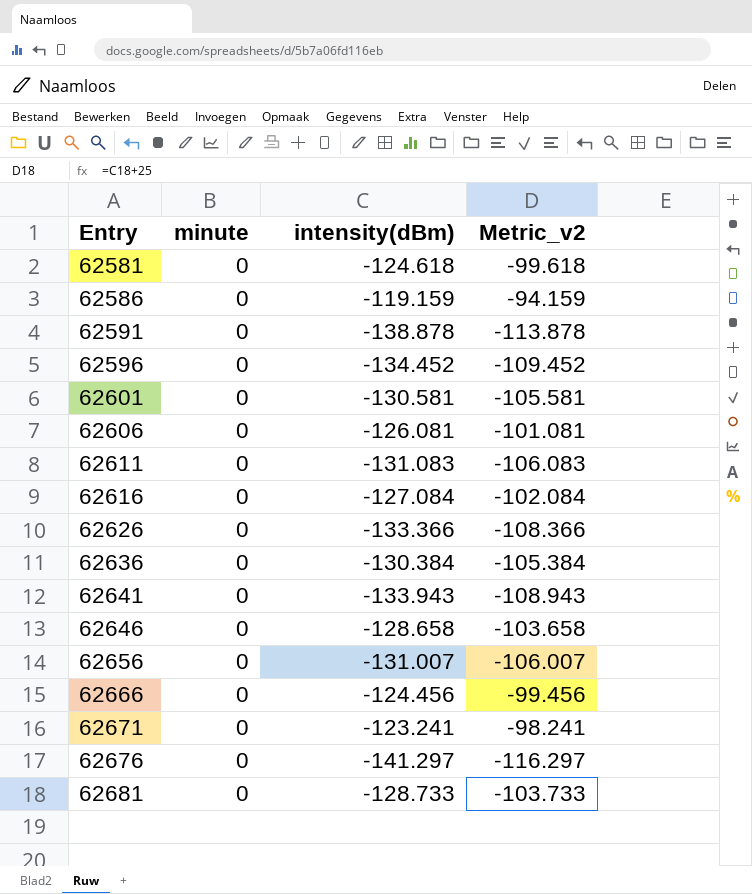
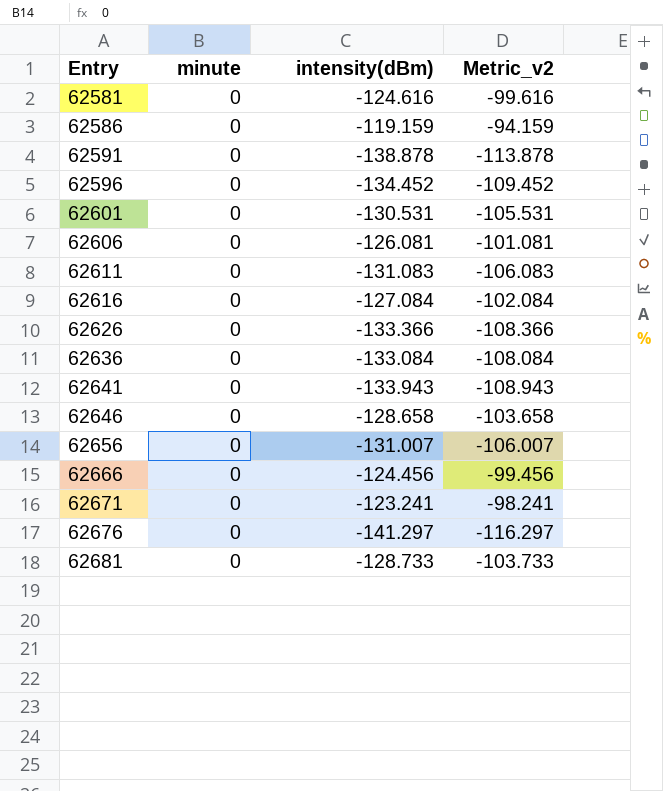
62581 | intensity(dBm): -124.618 -> -124.616
62581 | Metric_v2: -99.618 -> -99.616
62601 | intensity(dBm): -130.581 -> -130.531
62601 | Metric_v2: -105.581 -> -105.531
62636 | intensity(dBm): -130.384 -> -133.084
62636 | Metric_v2: -105.384 -> -108.084

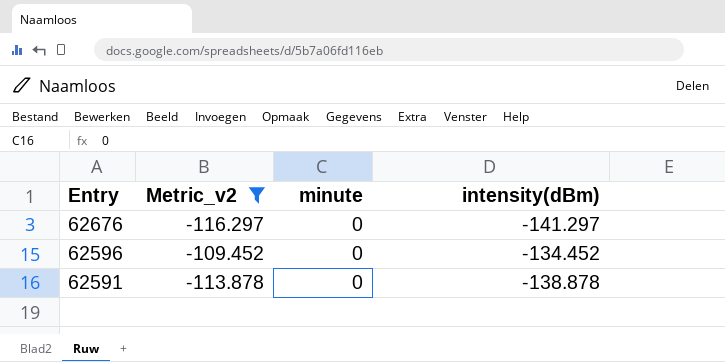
filter: none -> Metric_v2 <= -109.452
row order: Entry ascending -> Entry descending
column Metric_v2 | position: 4 -> 2

